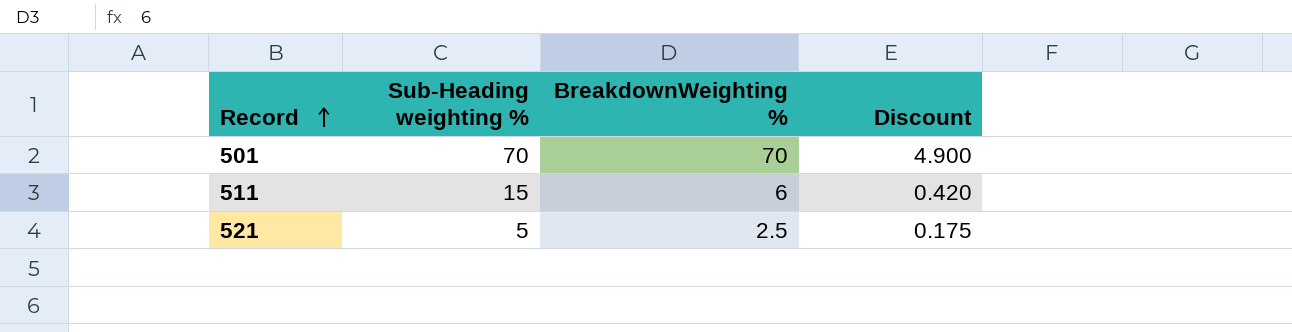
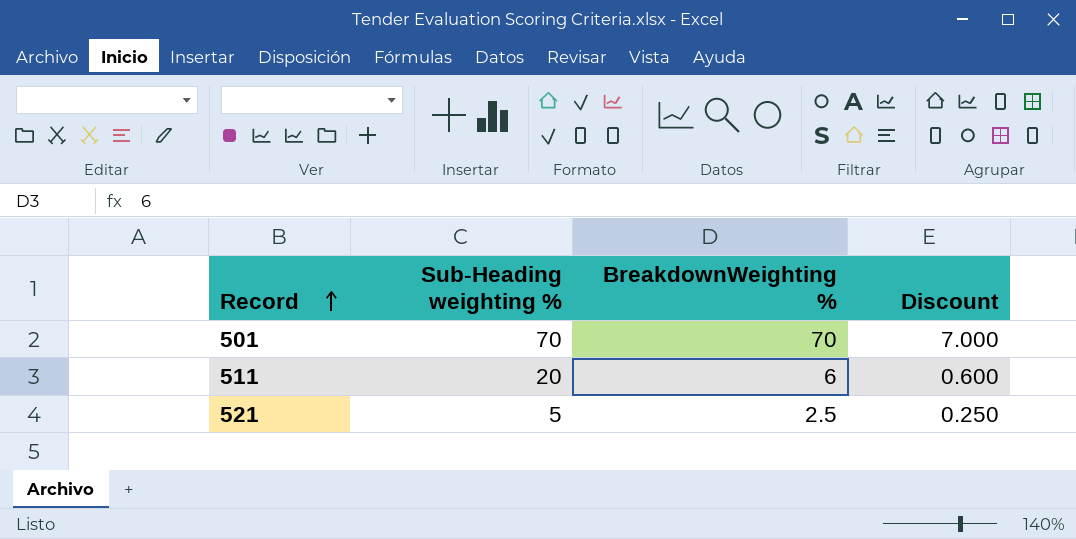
column Discount | formula: [BreakdownWeighting %] * 0.07 -> [BreakdownWeighting %] * 0.1
511 | Sub-Heading weighting %: 15 -> 20

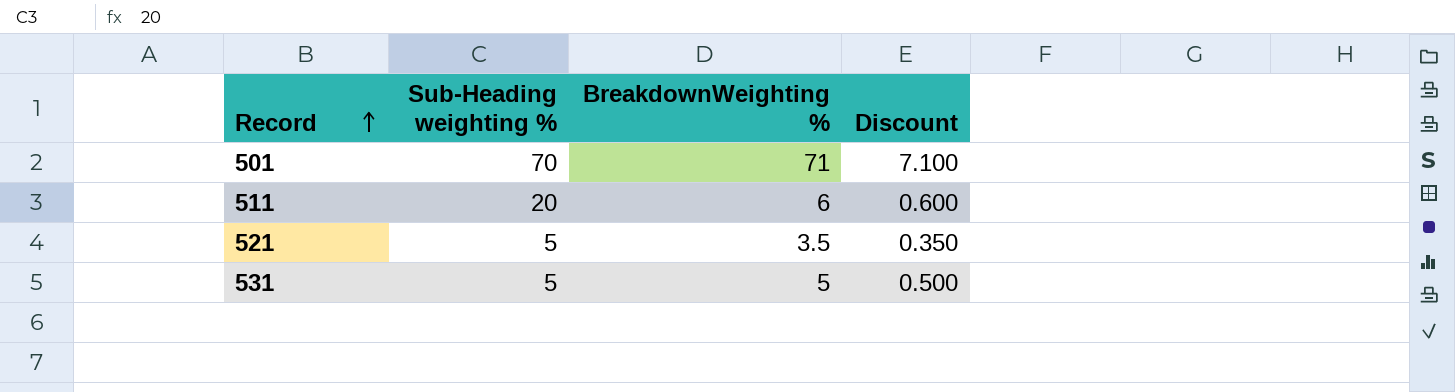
501 | BreakdownWeighting %: 70 -> 71
501 | Discount: 7.000 -> 7.100
521 | BreakdownWeighting %: 2.5 -> 3.5
521 | Discount: 0.250 -> 0.350
row 531: none -> 5 | 5 | 0.500

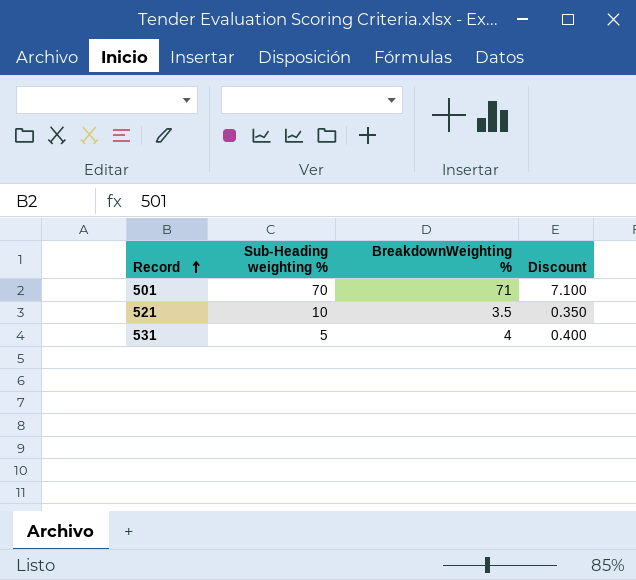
row 511: 20 | 6 | 0.600 -> none
521 | Sub-Heading weighting %: 5 -> 10
531 | BreakdownWeighting %: 5 -> 4
531 | Discount: 0.500 -> 0.400

